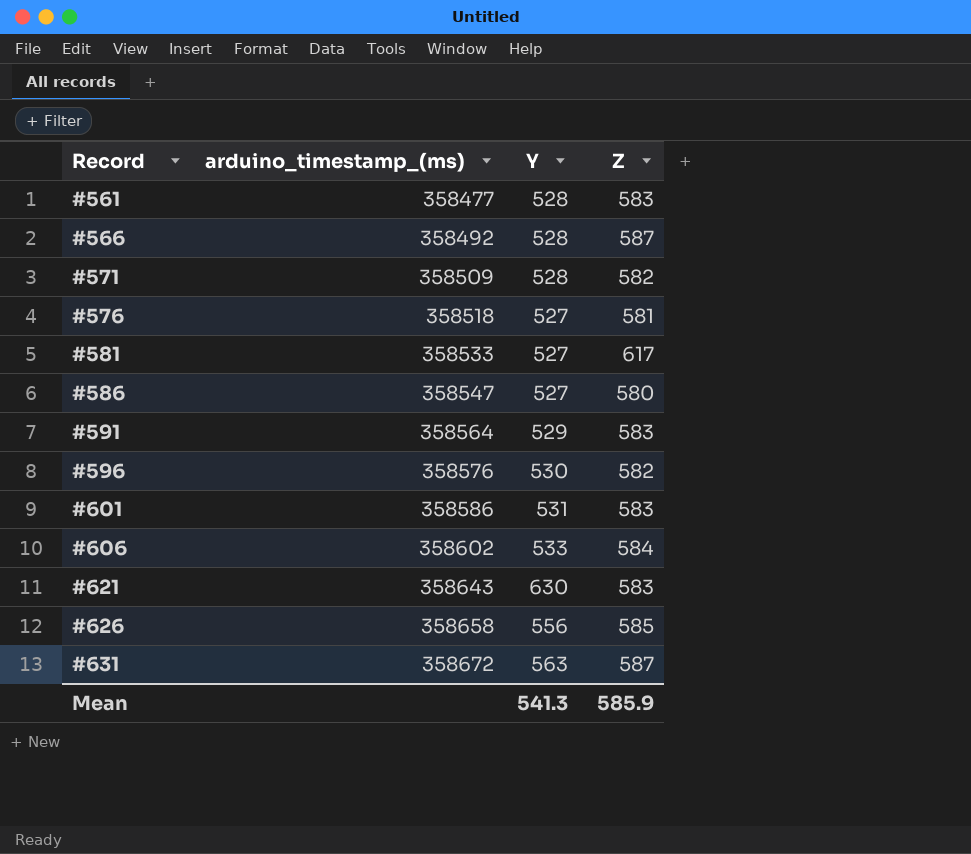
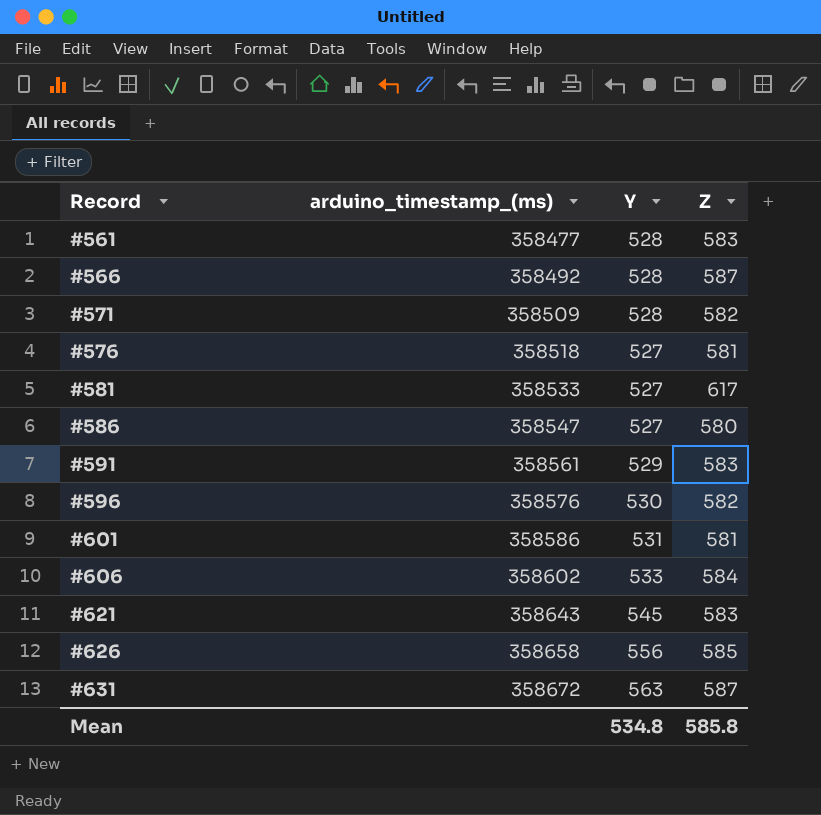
#591 | arduino_timestamp_(ms): 358564 -> 358561
#601 | Z: 583 -> 581
#621 | Y: 630 -> 545
Mean | Y: 541.3 -> 534.8
Mean | Z: 585.9 -> 585.8

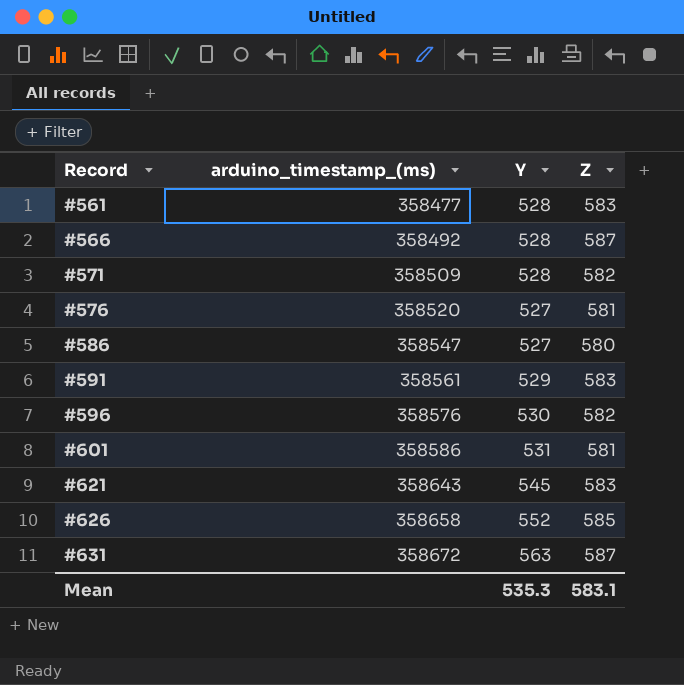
row #581: 358533 | 527 | 617 -> none
row #606: 358602 | 533 | 584 -> none
#576 | arduino_timestamp_(ms): 358518 -> 358520
#626 | Y: 556 -> 552
Mean | Y: 534.8 -> 535.3
Mean | Z: 585.8 -> 583.1

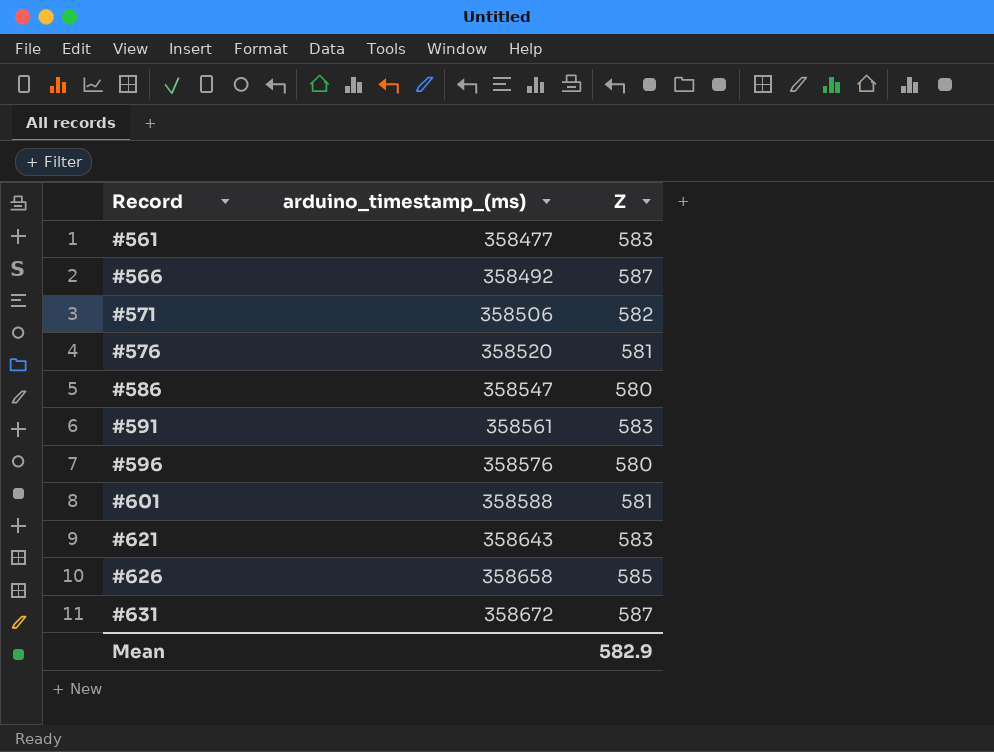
column Y | position: 3 -> none
#571 | arduino_timestamp_(ms): 358509 -> 358506
#596 | Z: 582 -> 580
#601 | arduino_timestamp_(ms): 358586 -> 358588
Mean | Z: 583.1 -> 582.9

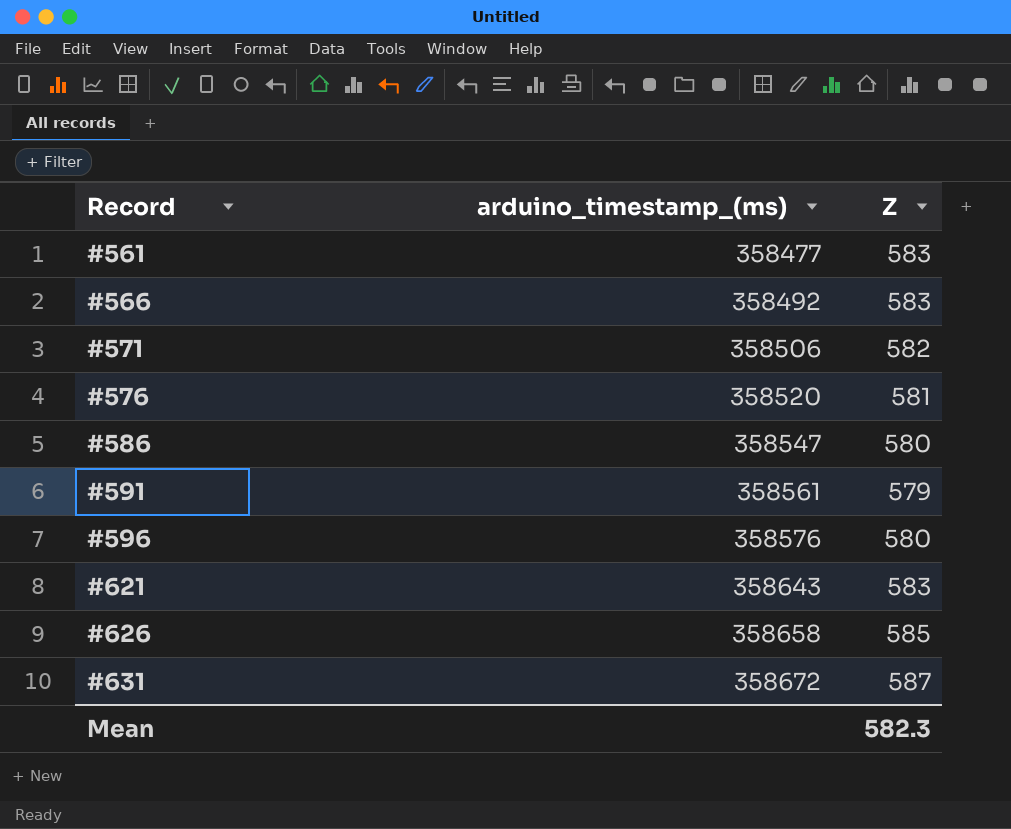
row #601: 358588 | 581 -> none
#566 | Z: 587 -> 583
#591 | Z: 583 -> 579
Mean | Z: 582.9 -> 582.3

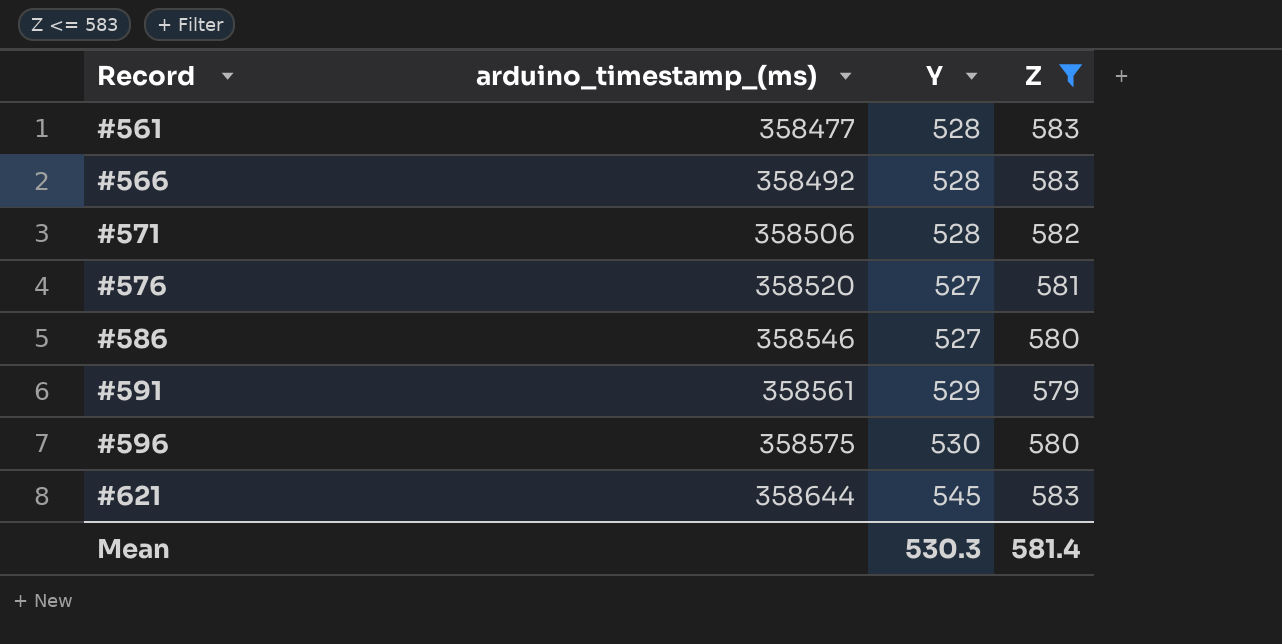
filter: none -> Z <= 583
column Y | position: none -> 3
#586 | arduino_timestamp_(ms): 358547 -> 358546
#596 | arduino_timestamp_(ms): 358576 -> 358575
#621 | arduino_timestamp_(ms): 358643 -> 358644
Mean | Z: 582.3 -> 581.4

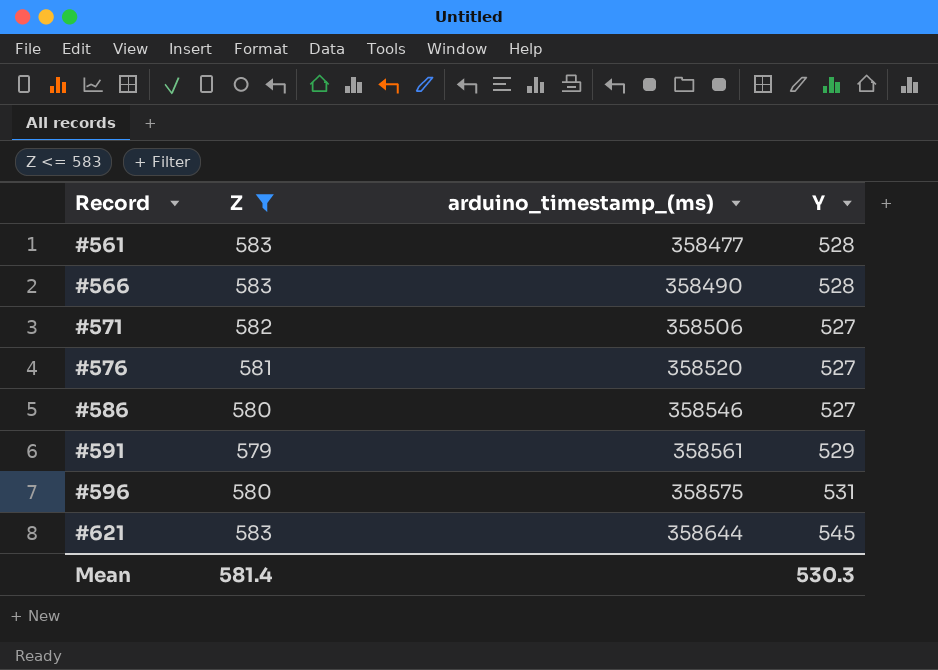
column Z | position: 4 -> 2
#566 | arduino_timestamp_(ms): 358492 -> 358490
#571 | Y: 528 -> 527
#596 | Y: 530 -> 531

